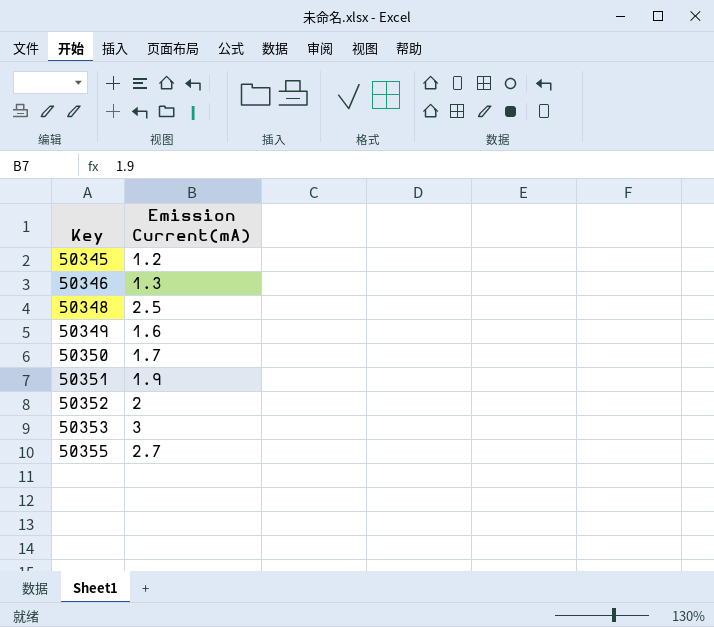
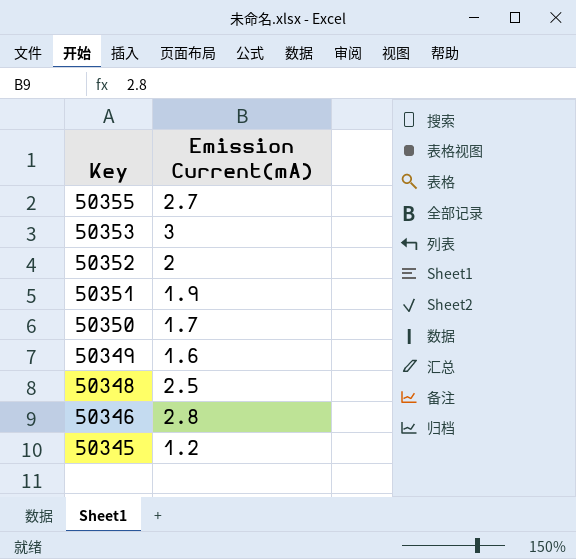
row order: Key ascending -> Key descending
50346 | Emission Current(mA): 1.3 -> 2.8

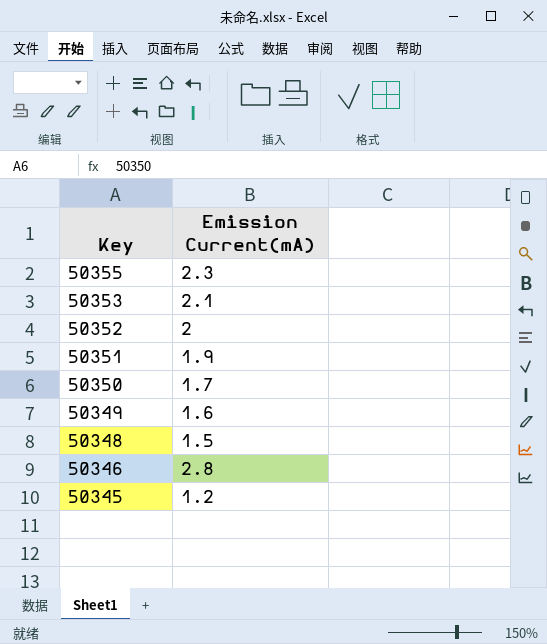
50355 | Emission Current(mA): 2.7 -> 2.3
50353 | Emission Current(mA): 3 -> 2.1
50348 | Emission Current(mA): 2.5 -> 1.5

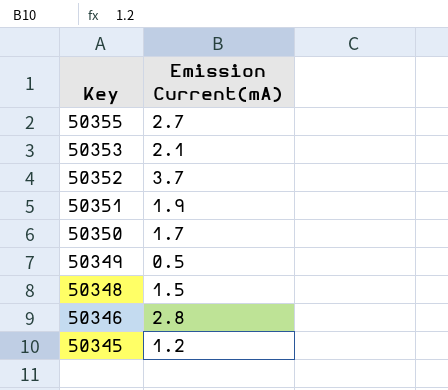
50355 | Emission Current(mA): 2.3 -> 2.7
50352 | Emission Current(mA): 2 -> 3.7
50349 | Emission Current(mA): 1.6 -> 0.5

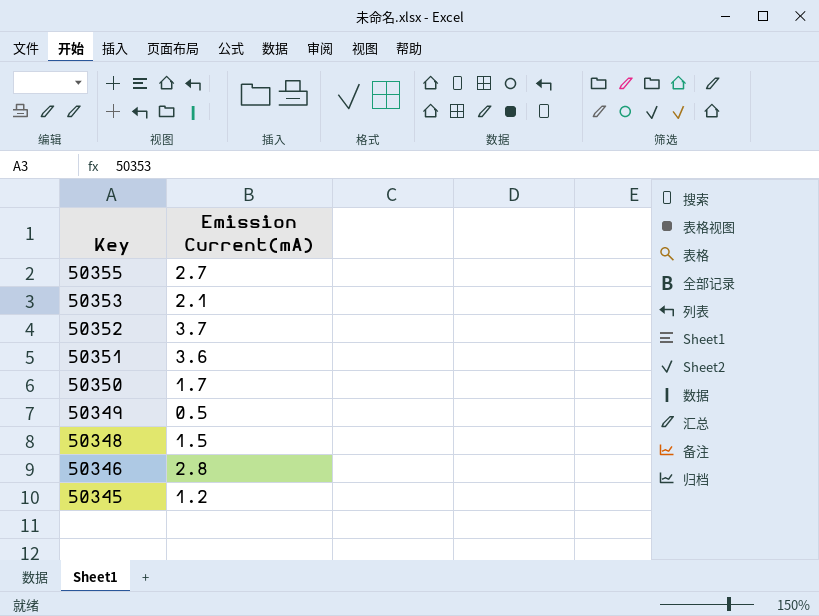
50351 | Emission Current(mA): 1.9 -> 3.6

